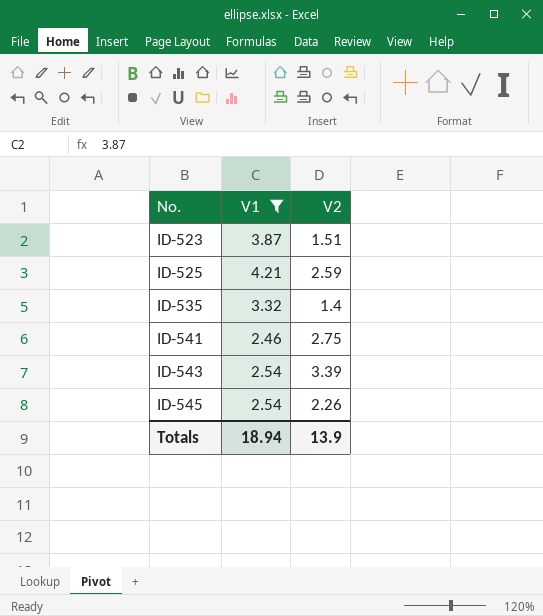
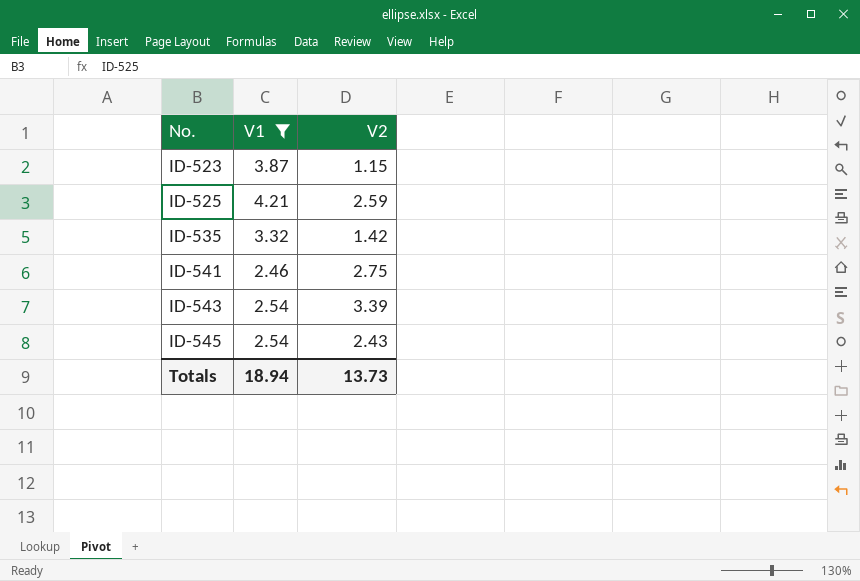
ID-523 | V2: 1.51 -> 1.15
ID-535 | V2: 1.4 -> 1.42
ID-545 | V2: 2.26 -> 2.43
Totals | V2: 13.9 -> 13.73

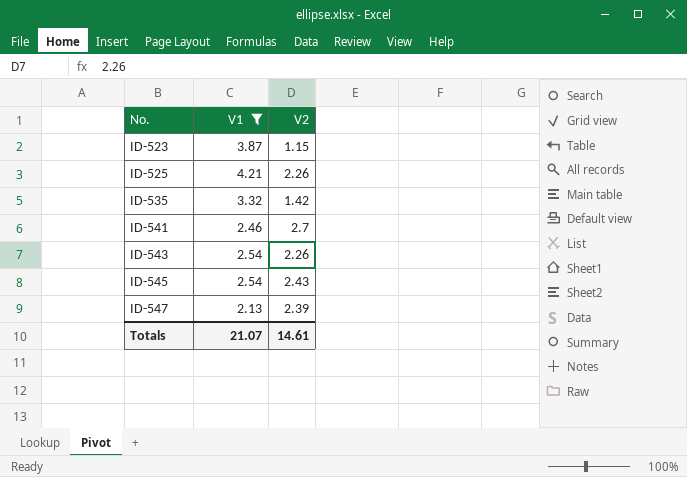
ID-525 | V2: 2.59 -> 2.26
ID-541 | V2: 2.75 -> 2.7
ID-543 | V2: 3.39 -> 2.26
row ID-547: none -> 2.13 | 2.39
Totals | V1: 18.94 -> 21.07
Totals | V2: 13.73 -> 14.61

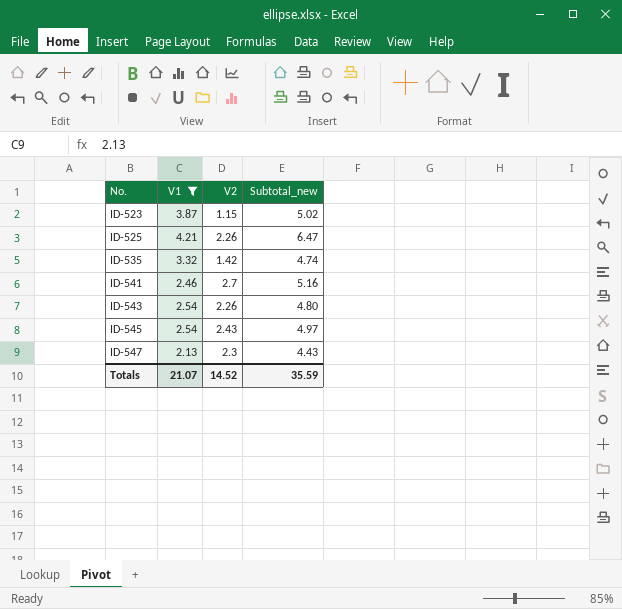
column Subtotal_new | formula: none -> [V1] + [V2]
ID-547 | V2: 2.39 -> 2.3
Totals | V2: 14.61 -> 14.52

